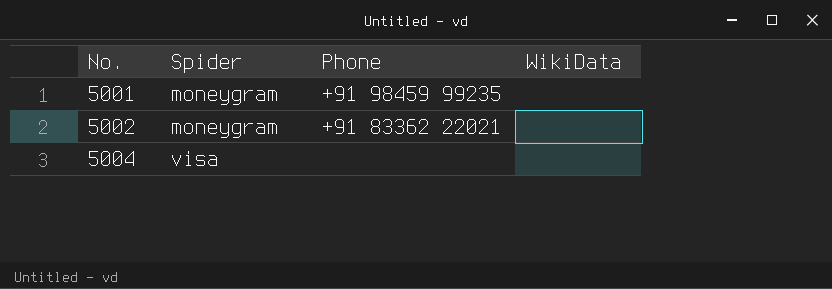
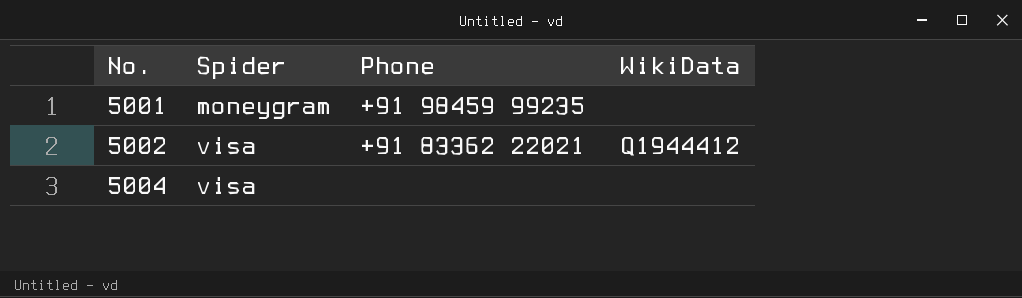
5002 | Spider: moneygram -> visa
5002 | WikiData: none -> Q1944412

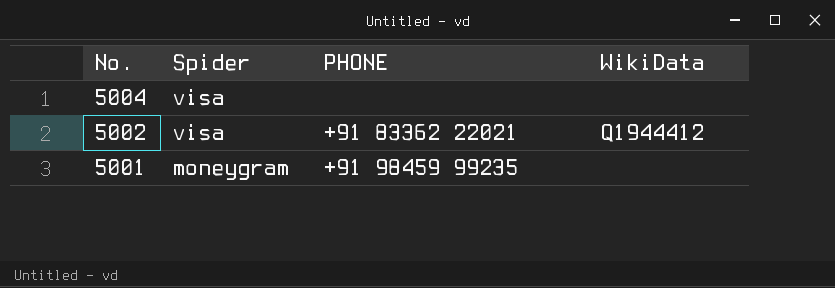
row order: No. ascending -> No. descending
column name: Phone -> PHONE

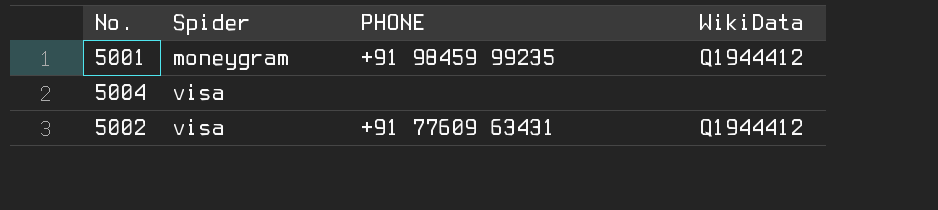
row order: No. descending -> Spider ascending
5001 | WikiData: none -> Q1944412
5002 | PHONE: +91 83362 22021 -> +91 77609 63431

